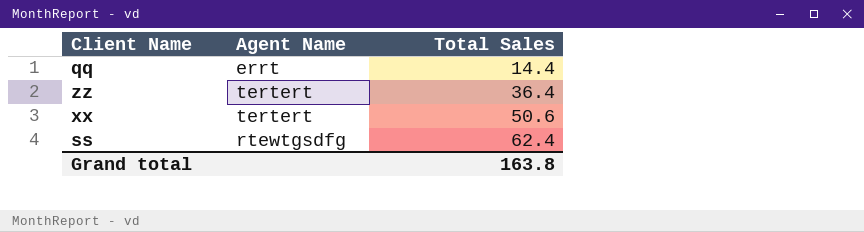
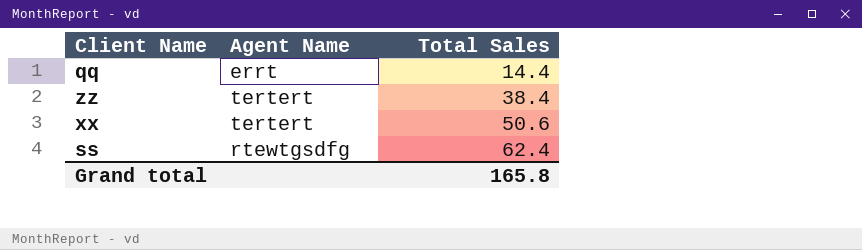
zz | Total Sales: 36.4 -> 38.4
Grand total | Total Sales: 163.8 -> 165.8

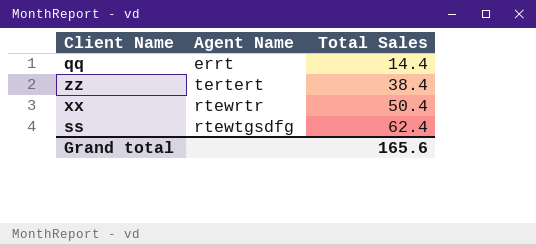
xx | Agent Name: tertert -> rtewrtr
xx | Total Sales: 50.6 -> 50.4
Grand total | Total Sales: 165.8 -> 165.6

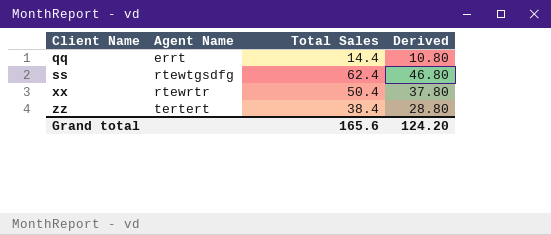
row order: Total Sales ascending -> Client Name ascending
column Derived | formula: none -> [Total Sales] * 0.75

